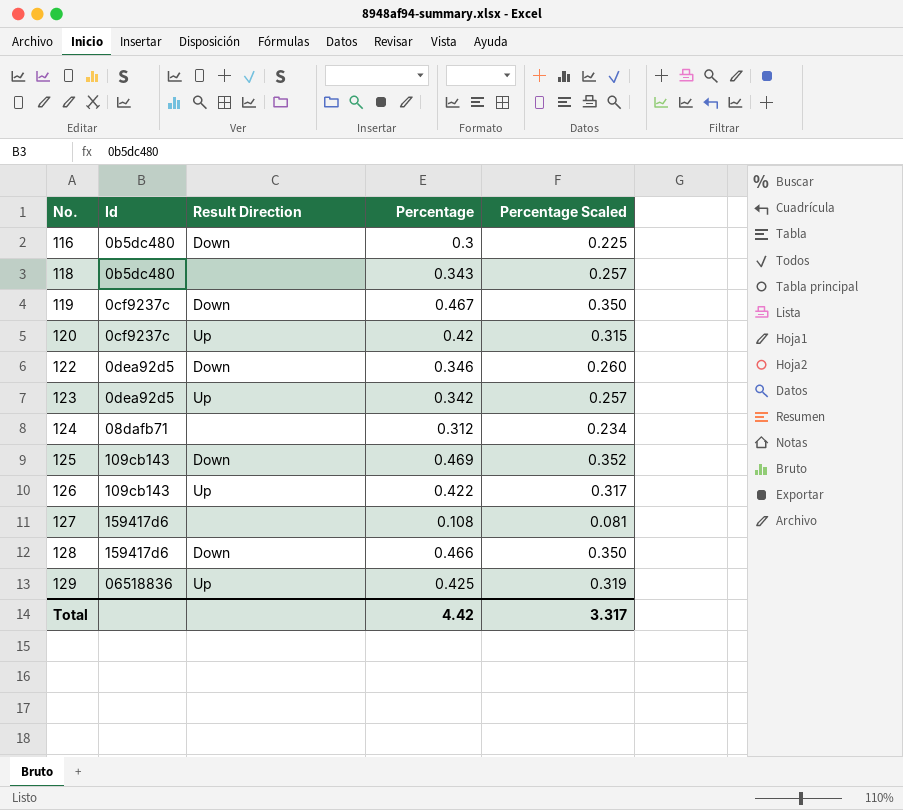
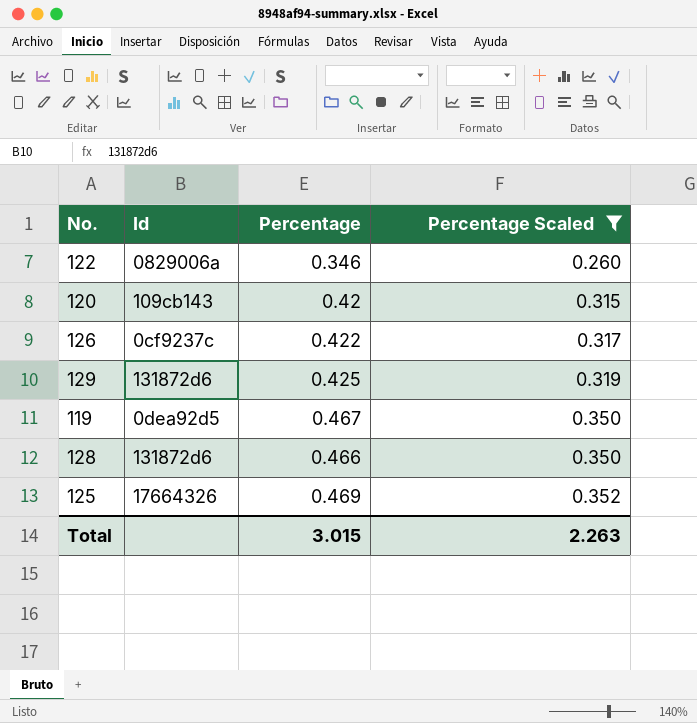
filter: none -> Percentage Scaled >= 0.260
row order: No. ascending -> Percentage Scaled ascending
column Result Direction | position: 3 -> none
122 | Id: 0dea92d5 -> 0829006a
120 | Id: 0cf9237c -> 109cb143
126 | Id: 109cb143 -> 0cf9237c
129 | Id: 06518836 -> 131872d6
119 | Id: 0cf9237c -> 0dea92d5
128 | Id: 159417d6 -> 131872d6
125 | Id: 109cb143 -> 17664326
Total | Percentage: 4.42 -> 3.015
Total | Percentage Scaled: 3.317 -> 2.263

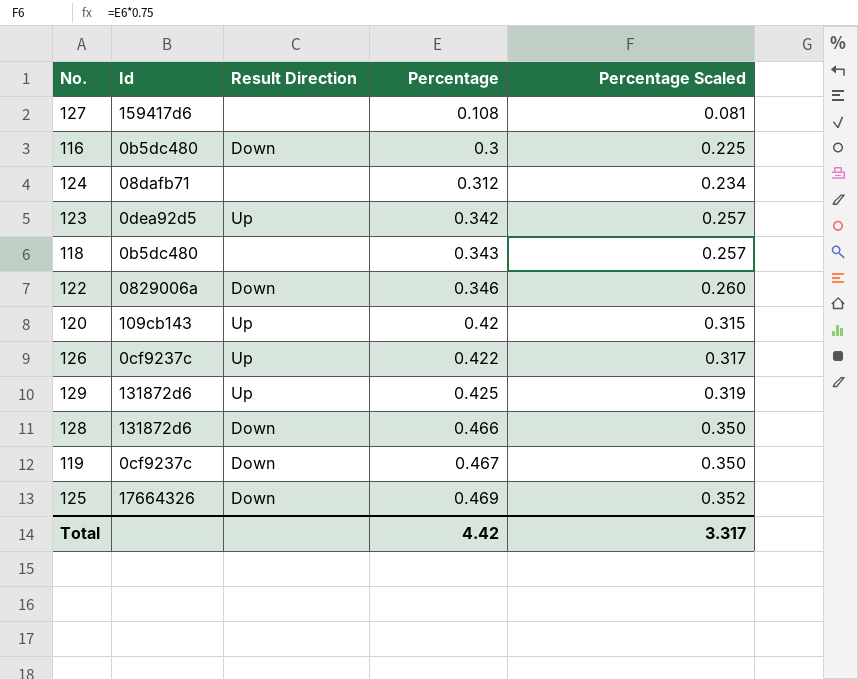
filter: Percentage Scaled >= 0.260 -> none
row order: Percentage Scaled ascending -> Percentage ascending
column Result Direction | position: none -> 3
119 | Id: 0dea92d5 -> 0cf9237c
Total | Percentage: 3.015 -> 4.42
Total | Percentage Scaled: 2.263 -> 3.317

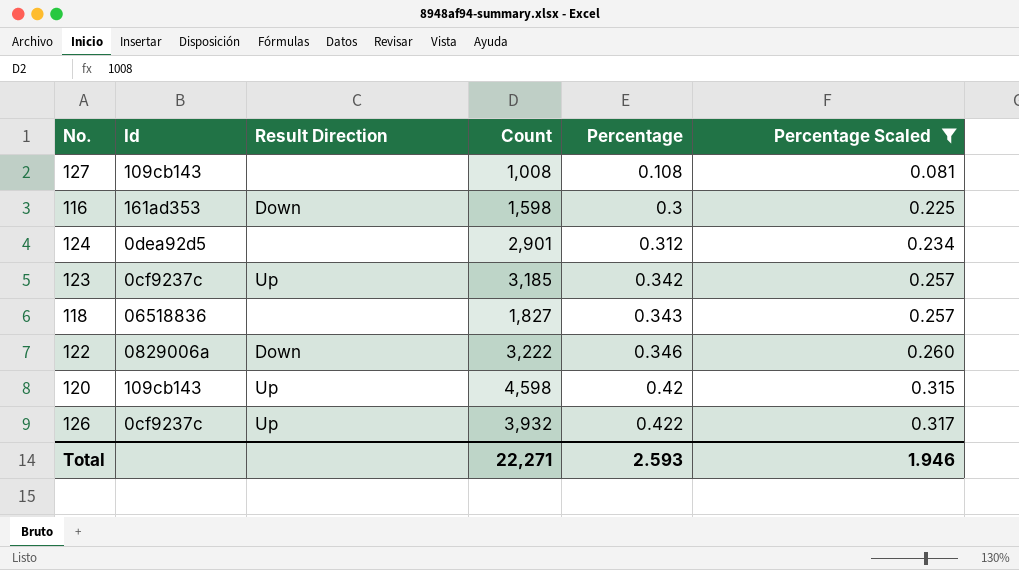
filter: none -> Percentage Scaled <= 0.317
column Count | position: none -> 4
127 | Id: 159417d6 -> 109cb143
116 | Id: 0b5dc480 -> 161ad353
124 | Id: 08dafb71 -> 0dea92d5
123 | Id: 0dea92d5 -> 0cf9237c
118 | Id: 0b5dc480 -> 06518836
Total | Percentage: 4.42 -> 2.593
Total | Percentage Scaled: 3.317 -> 1.946

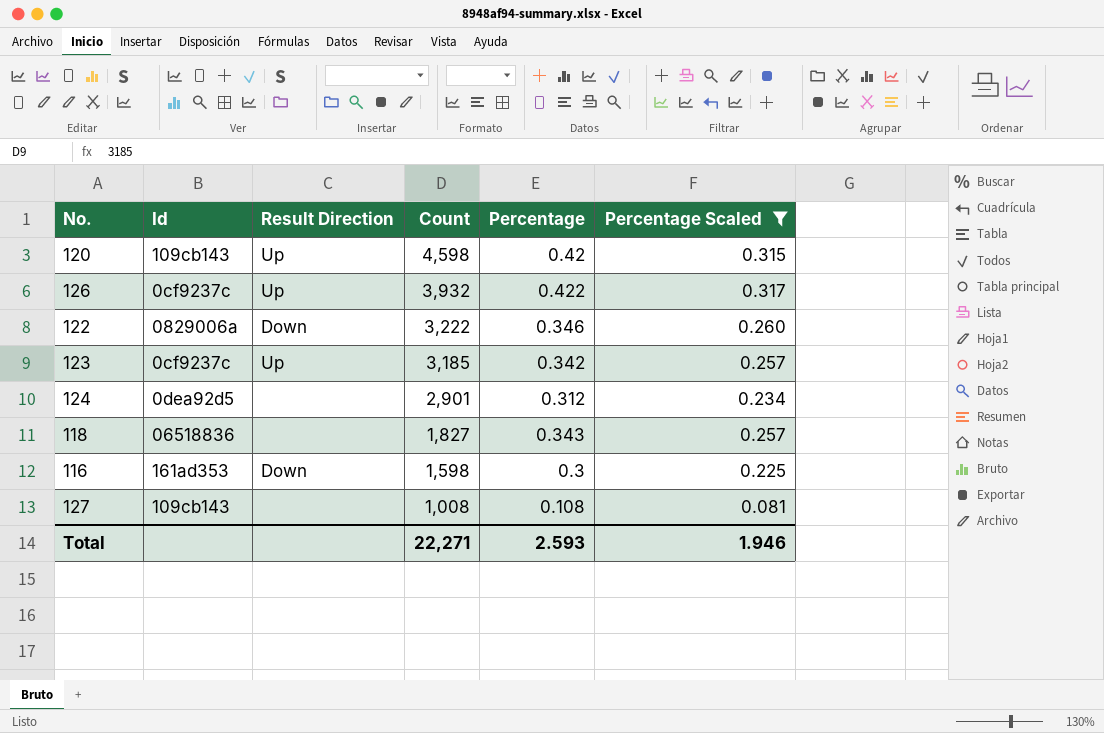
row order: Percentage ascending -> Count descending

